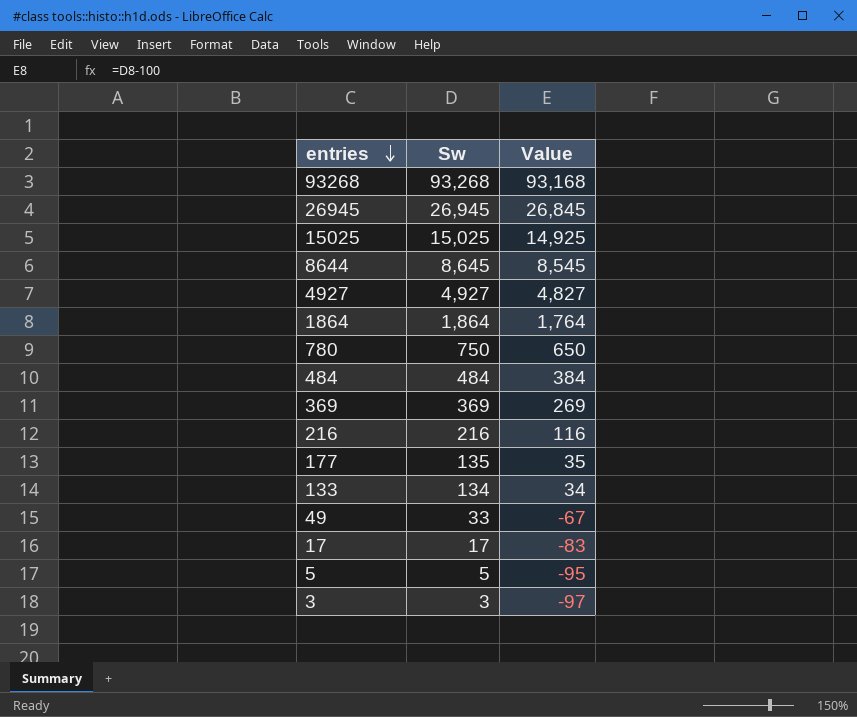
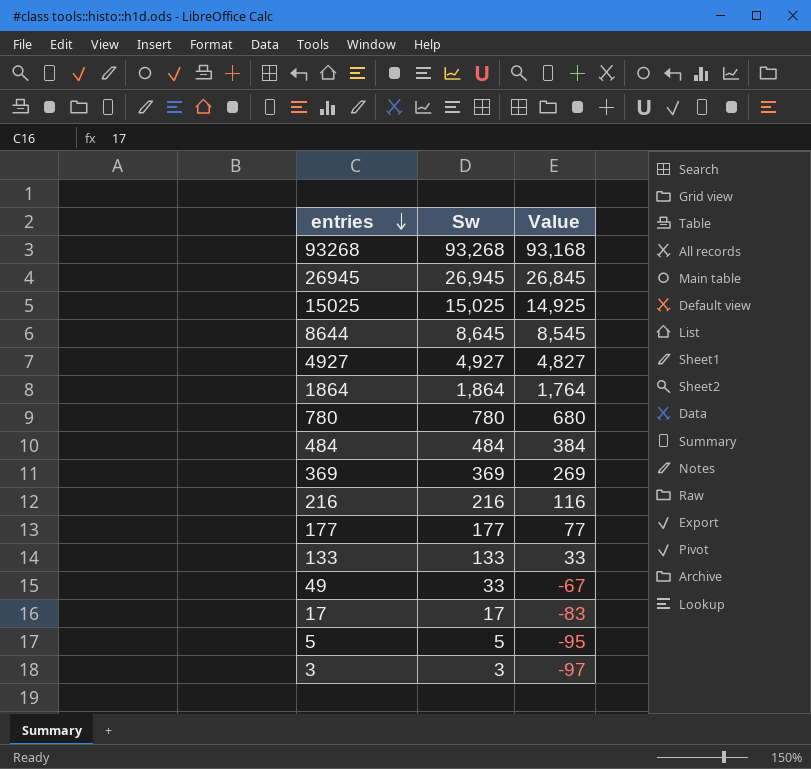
780 | Sw: 750 -> 780
780 | Value: 650 -> 680
177 | Sw: 135 -> 177
177 | Value: 35 -> 77
133 | Sw: 134 -> 133
133 | Value: 34 -> 33

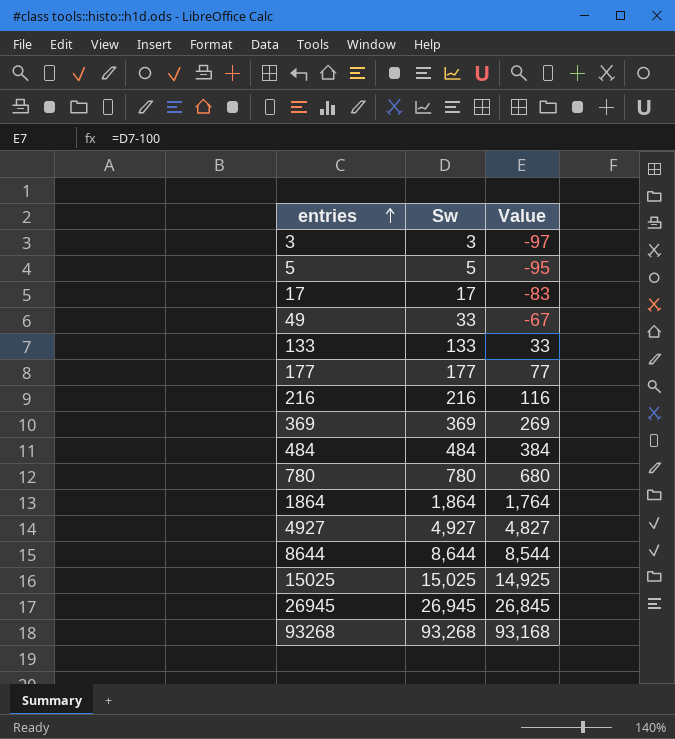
row order: entries descending -> entries ascending
8644 | Sw: 8,645 -> 8,644
8644 | Value: 8,545 -> 8,544

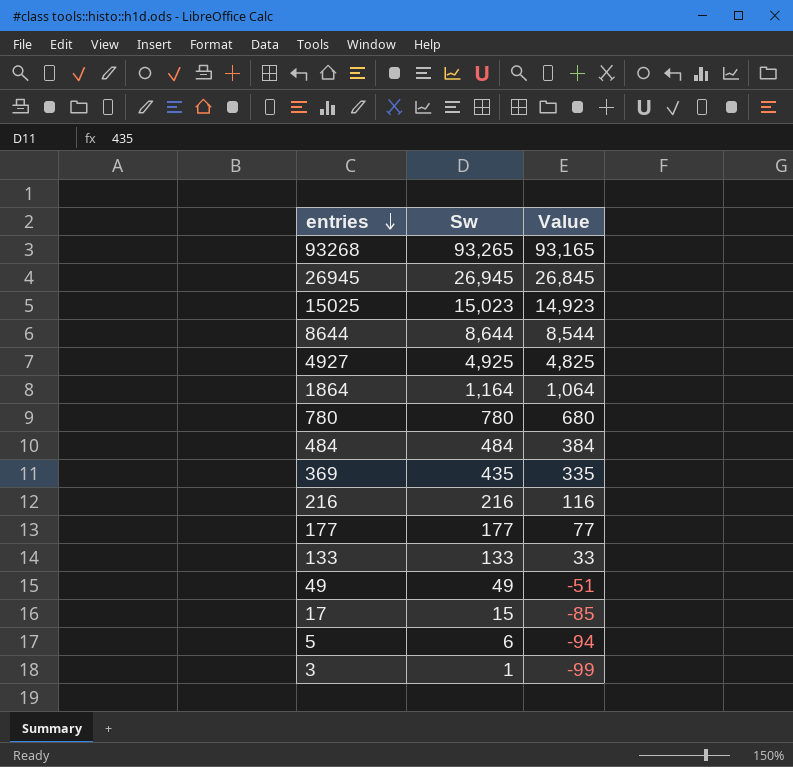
row order: entries ascending -> entries descending
93268 | Sw: 93,268 -> 93,265
93268 | Value: 93,168 -> 93,165
15025 | Sw: 15,025 -> 15,023
15025 | Value: 14,925 -> 14,923
4927 | Sw: 4,927 -> 4,925
4927 | Value: 4,827 -> 4,825
1864 | Sw: 1,864 -> 1,164
1864 | Value: 1,764 -> 1,064
369 | Sw: 369 -> 435
369 | Value: 269 -> 335
49 | Sw: 33 -> 49
49 | Value: -67 -> -51
17 | Sw: 17 -> 15
17 | Value: -83 -> -85
5 | Sw: 5 -> 6
5 | Value: -95 -> -94
3 | Sw: 3 -> 1
3 | Value: -97 -> -99

